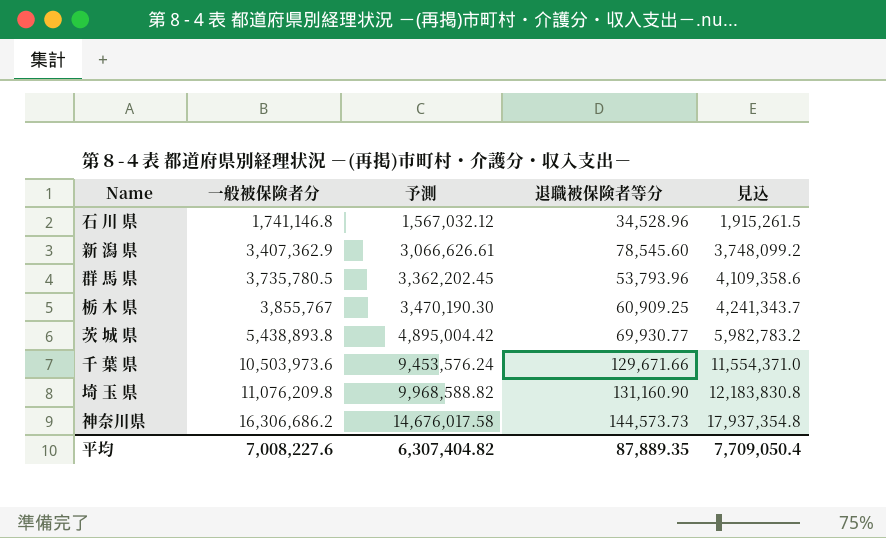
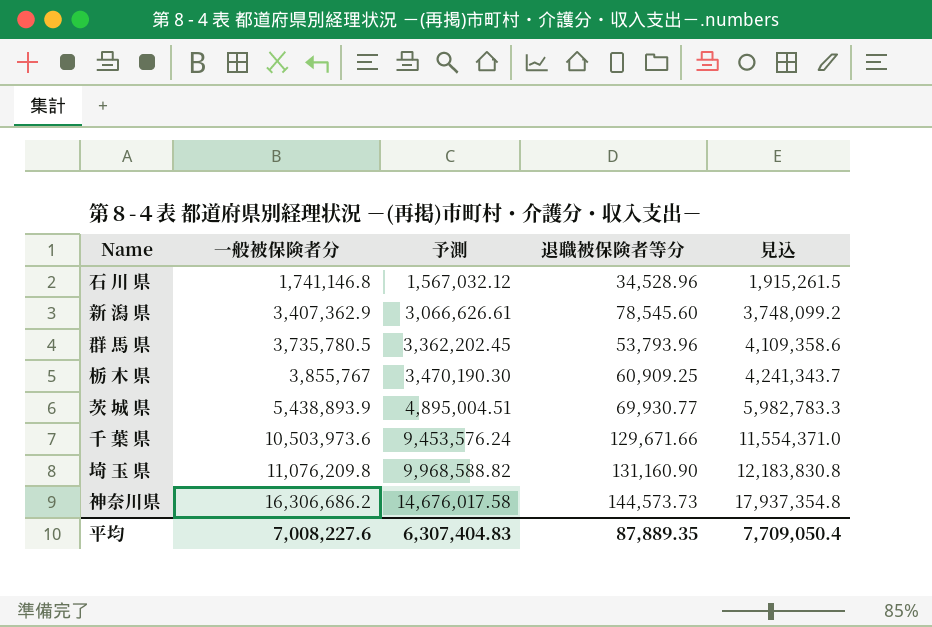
茨 城 県 | 一般被保険者分: 5,438,893.8 -> 5,438,893.9
茨 城 県 | 予測: 4,895,004.42 -> 4,895,004.51
茨 城 県 | 見込: 5,982,783.2 -> 5,982,783.3
平均 | 予測: 6,307,404.82 -> 6,307,404.83

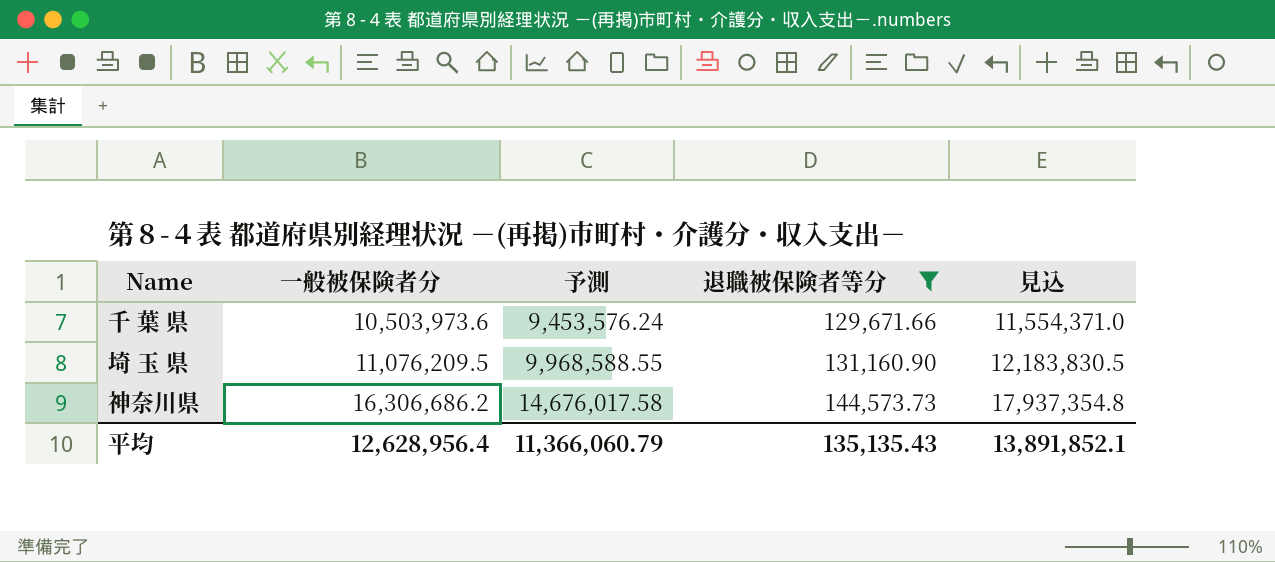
filter: none -> 退職被保険者等分 >= 129,671.66
埼 玉 県 | 一般被保険者分: 11,076,209.8 -> 11,076,209.5
埼 玉 県 | 予測: 9,968,588.82 -> 9,968,588.55
埼 玉 県 | 見込: 12,183,830.8 -> 12,183,830.5
平均 | 一般被保険者分: 7,008,227.6 -> 12,628,956.4
平均 | 予測: 6,307,404.83 -> 11,366,060.79
平均 | 退職被保険者等分: 87,889.35 -> 135,135.43
平均 | 見込: 7,709,050.4 -> 13,891,852.1

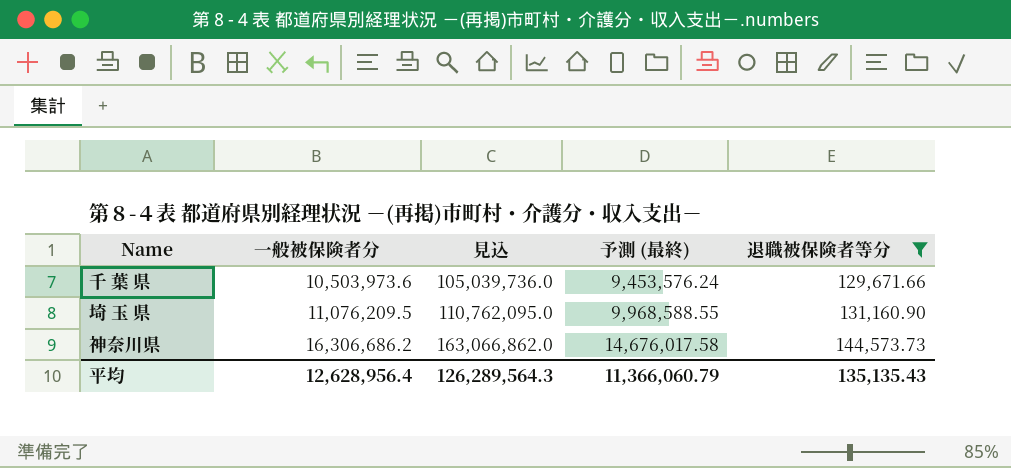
column 見込 | formula: [一般被保険者分] * 1.1 -> [一般被保険者分] * 10
column 見込 | position: 5 -> 3
column name: 予測 -> 予測 (最終)
平均 | 見込: 13,891,852.1 -> 126,289,564.3

